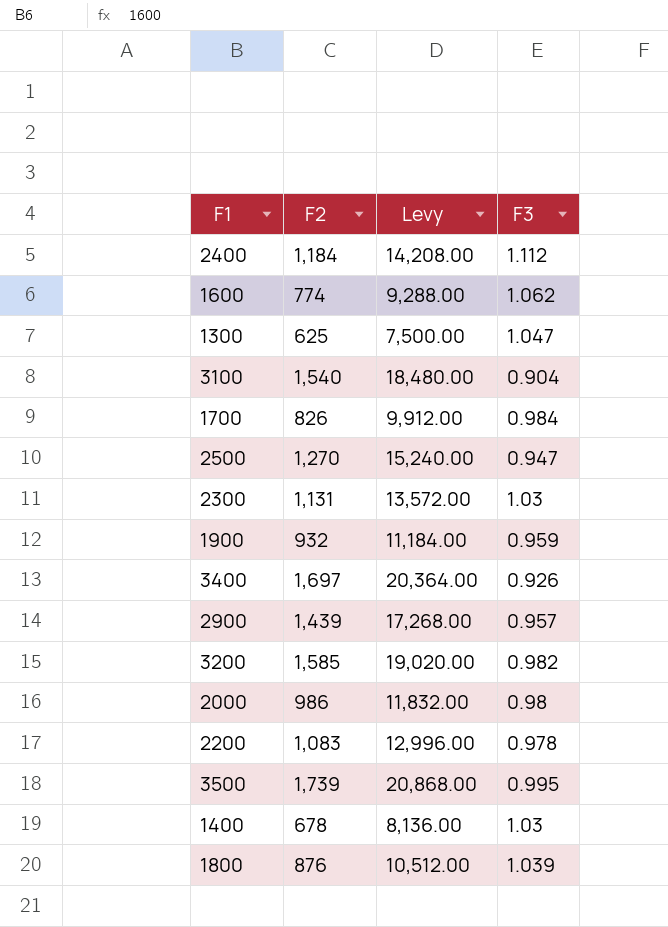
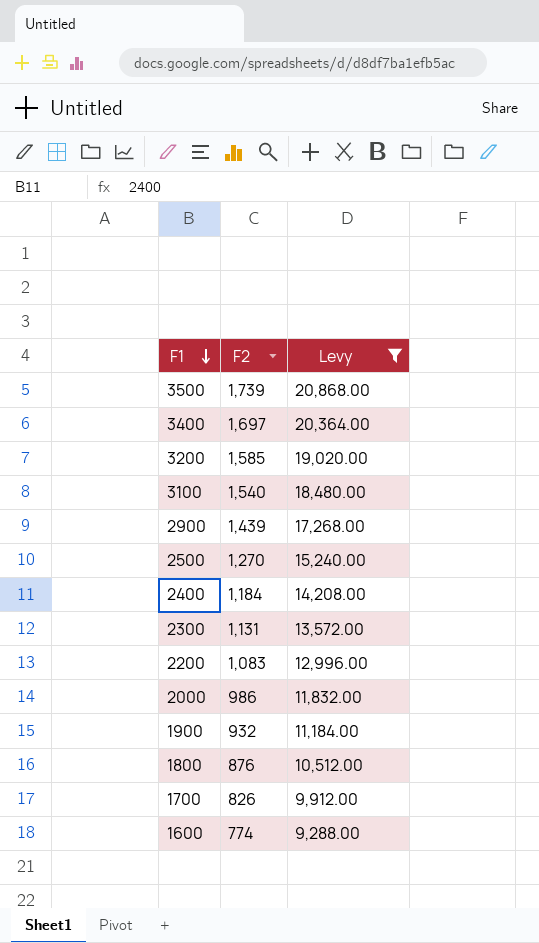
filter: none -> Levy >= 9,288.00
row order: none -> F1 descending
column F3 | position: 4 -> none

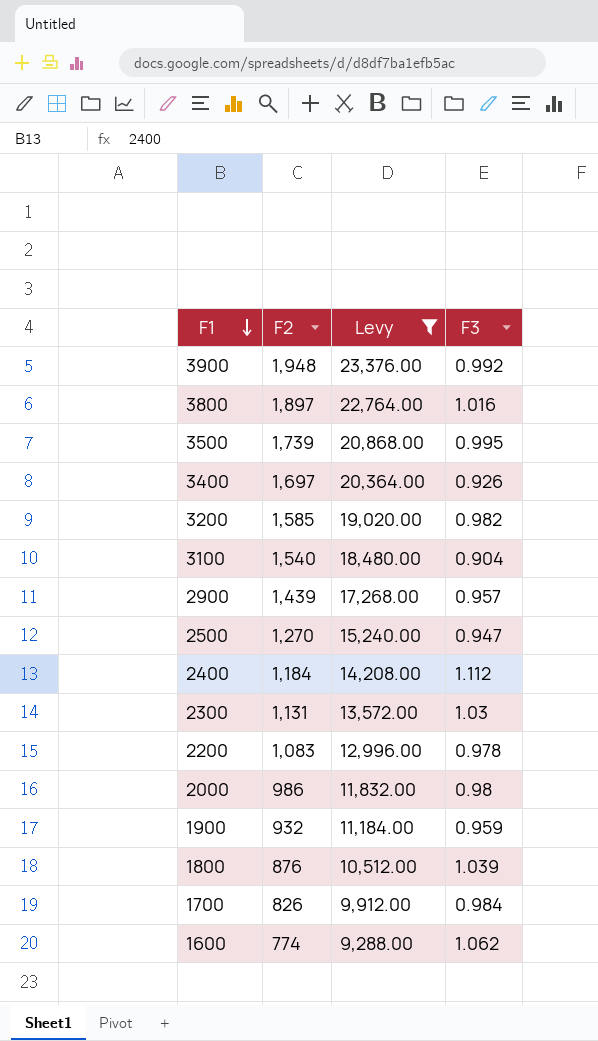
column F3 | position: none -> 4
row 3900: none -> 1,948 | 23,376.00 | 0.992
row 3800: none -> 1,897 | 22,764.00 | 1.016

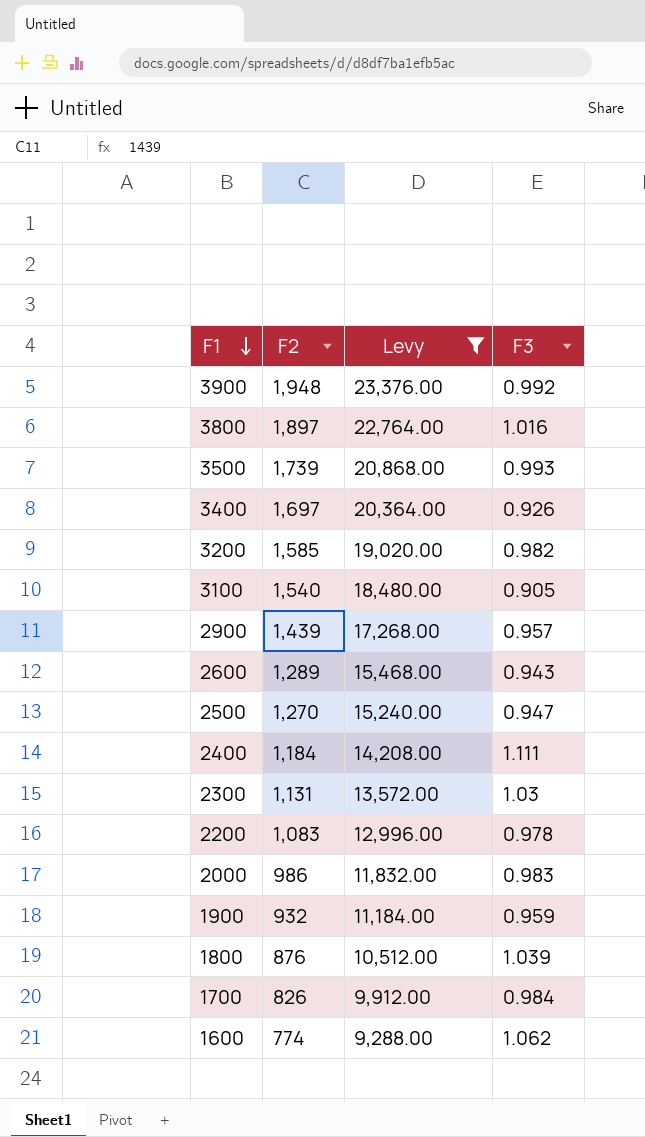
3500 | F3: 0.995 -> 0.993
3100 | F3: 0.904 -> 0.905
row 2600: none -> 1,289 | 15,468.00 | 0.943
2400 | F3: 1.112 -> 1.111
2000 | F3: 0.98 -> 0.983

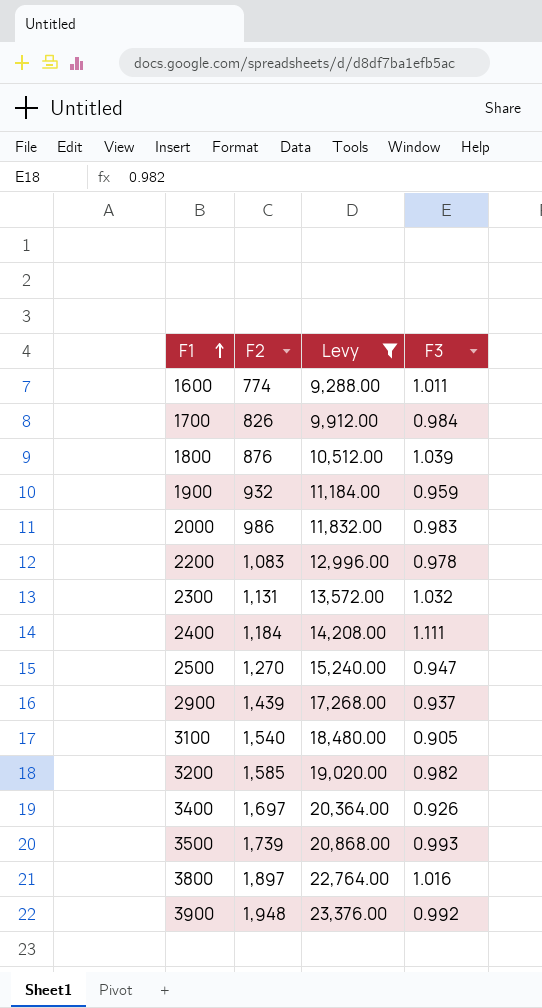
row order: F1 descending -> F1 ascending
row 2600: 1,289 | 15,468.00 | 0.943 -> none
1600 | F3: 1.062 -> 1.011
2300 | F3: 1.03 -> 1.032
2900 | F3: 0.957 -> 0.937

